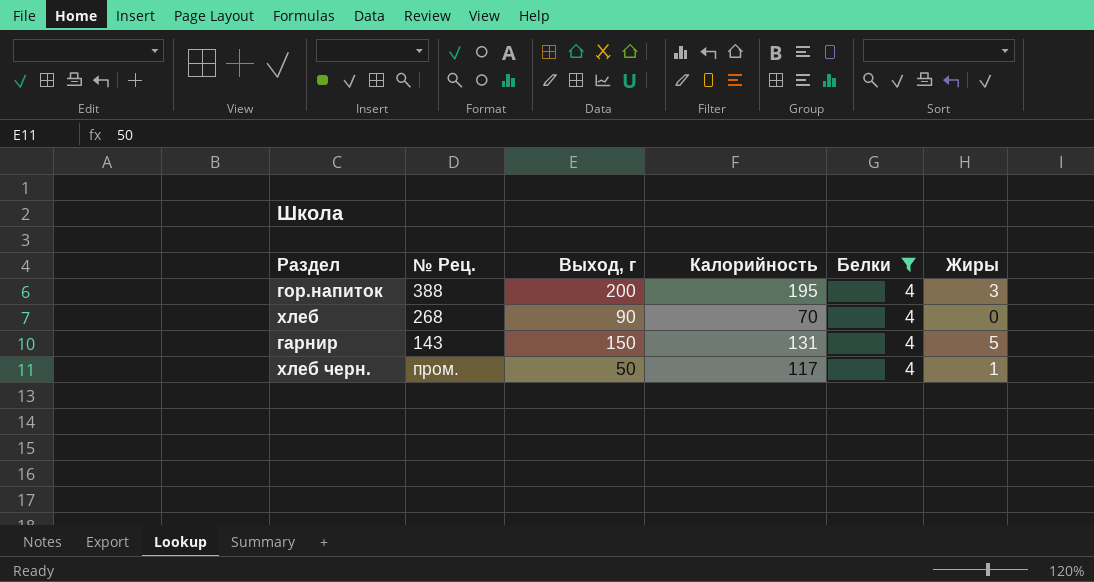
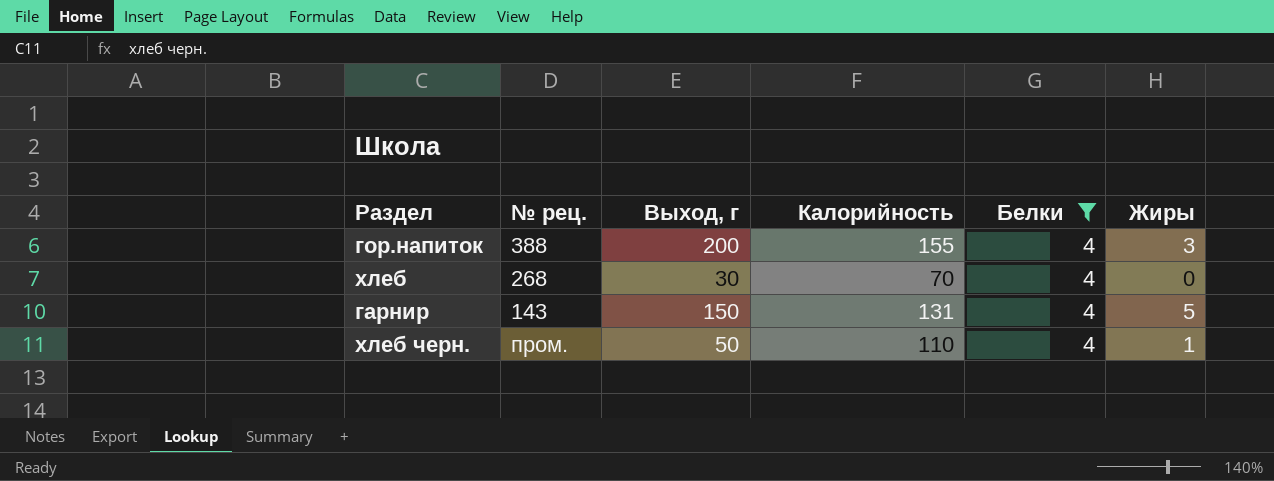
column name: № Рец. -> № рец.
гор.напиток | Калорийность: 195 -> 155
хлеб | Выход, г: 90 -> 30
хлеб черн. | Калорийность: 117 -> 110

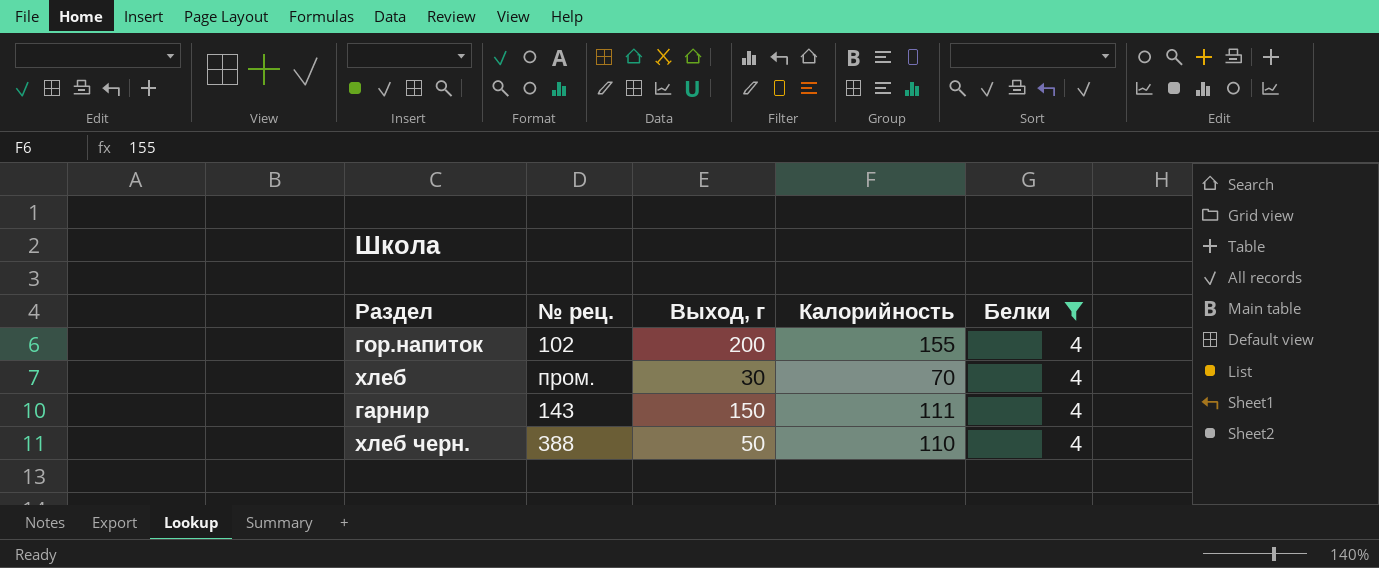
column Жиры | position: 6 -> none
гор.напиток | № рец.: 388 -> 102
хлеб | № рец.: 268 -> пром.
гарнир | Калорийность: 131 -> 111
хлеб черн. | № рец.: пром. -> 388

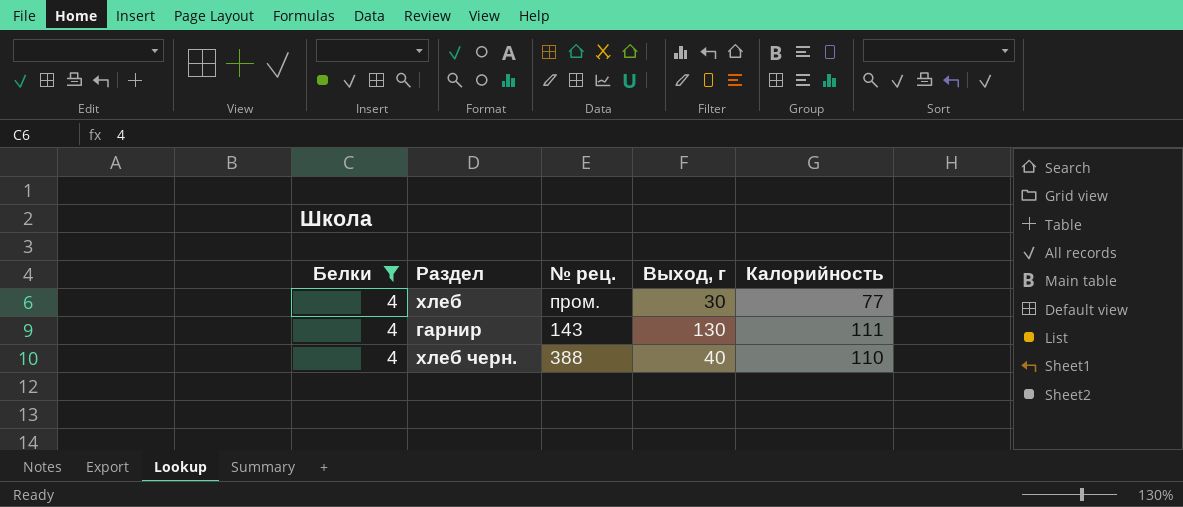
column Белки | position: 5 -> 1
row гор.напиток: 102 | 200 | 155 | 4 -> none
хлеб | Калорийность: 70 -> 77
гарнир | Выход, г: 150 -> 130
хлеб черн. | Выход, г: 50 -> 40

